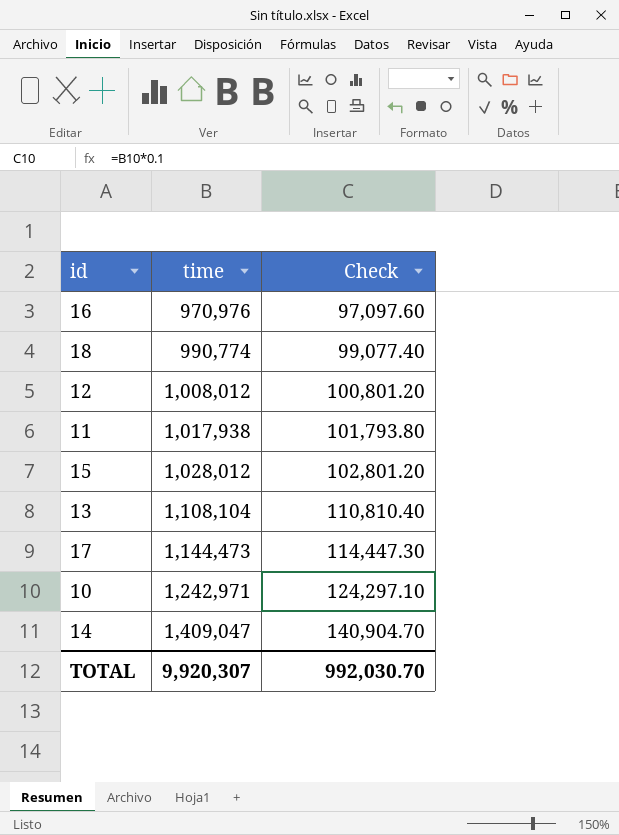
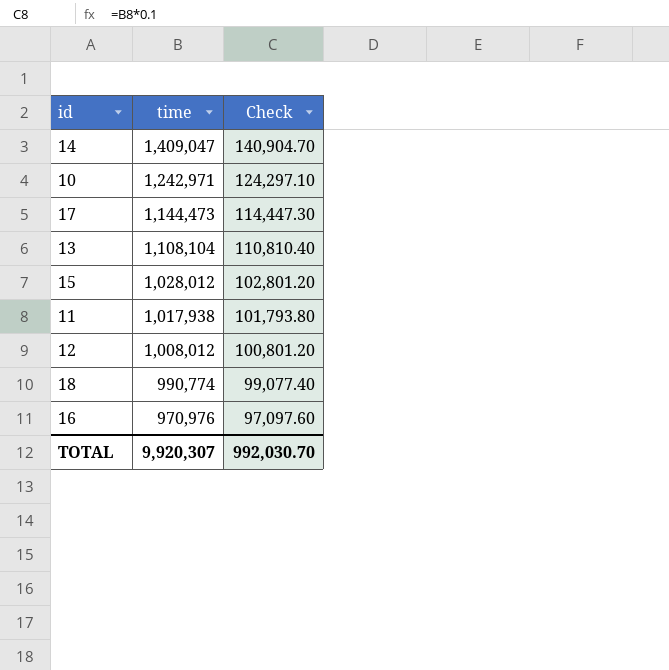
row order: time ascending -> time descending

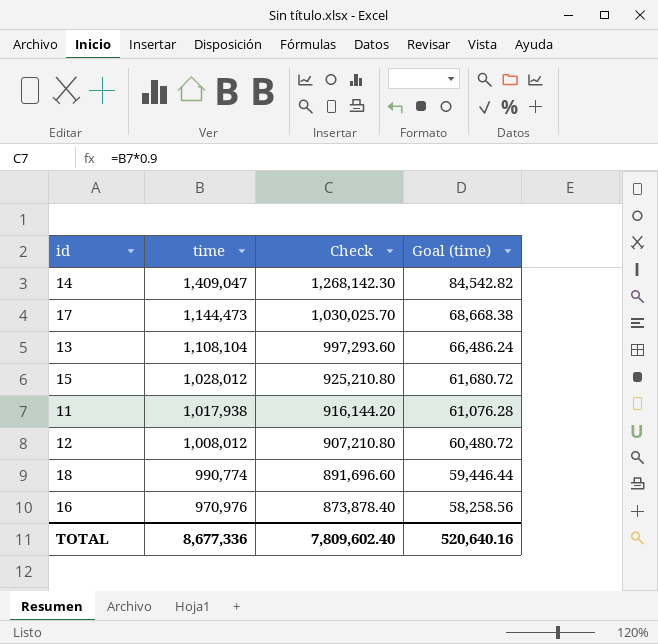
column Check | formula: [time] * 0.1 -> [time] * 0.9
column Goal (time) | formula: none -> [time] * 0.06
row 10: 1,242,971 | 124,297.10 -> none
TOTAL | time: 9,920,307 -> 8,677,336
TOTAL | Check: 992,030.70 -> 7,809,602.40

